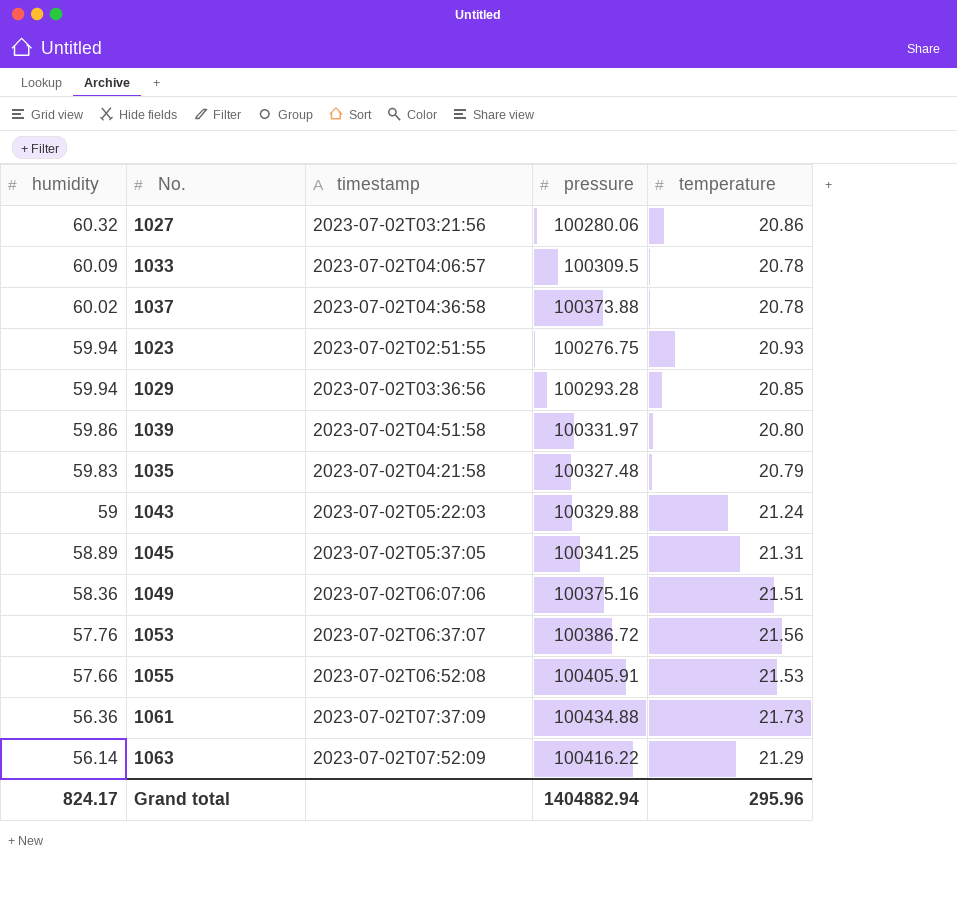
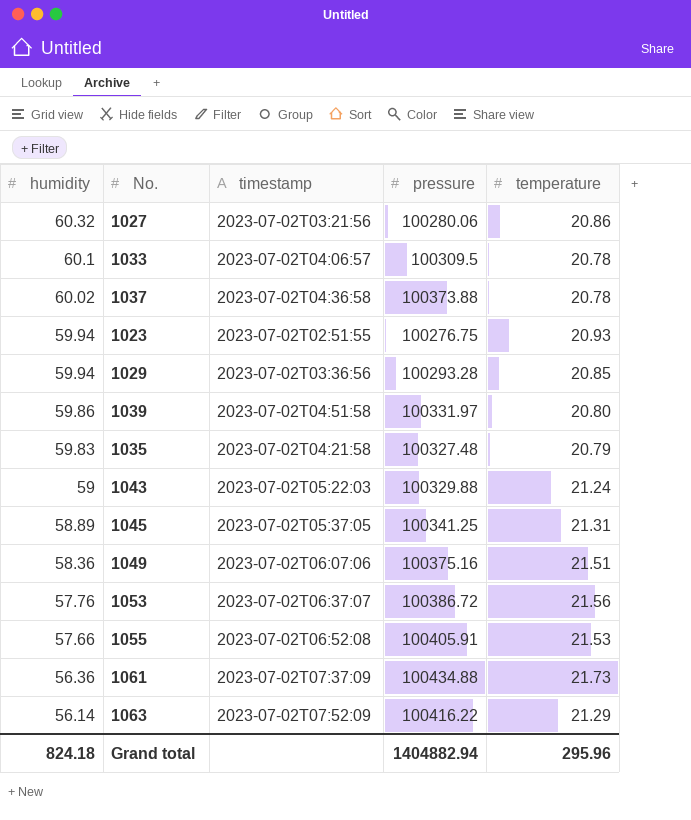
1033 | humidity: 60.09 -> 60.1
Grand total | humidity: 824.17 -> 824.18

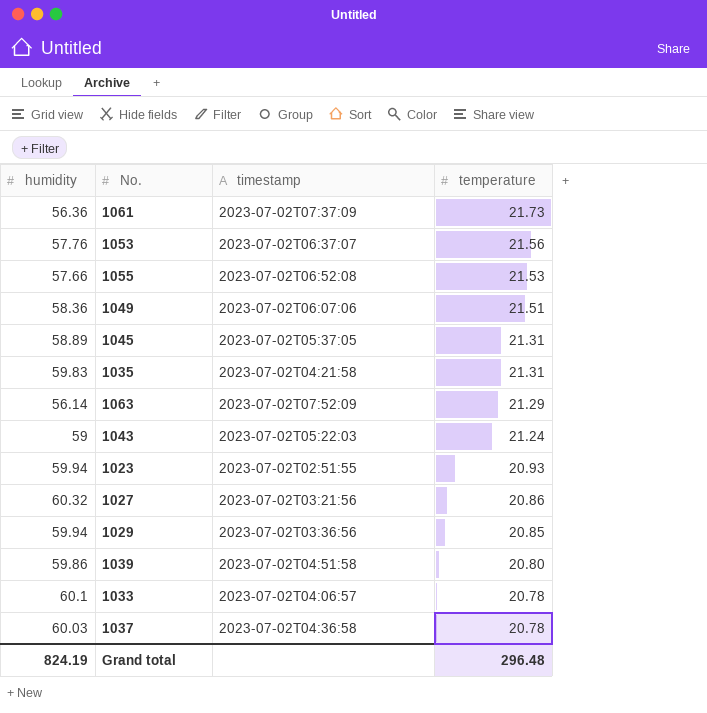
row order: humidity descending -> temperature descending
column pressure | position: 4 -> none
1035 | temperature: 20.79 -> 21.31
1037 | humidity: 60.02 -> 60.03
Grand total | humidity: 824.18 -> 824.19
Grand total | temperature: 295.96 -> 296.48

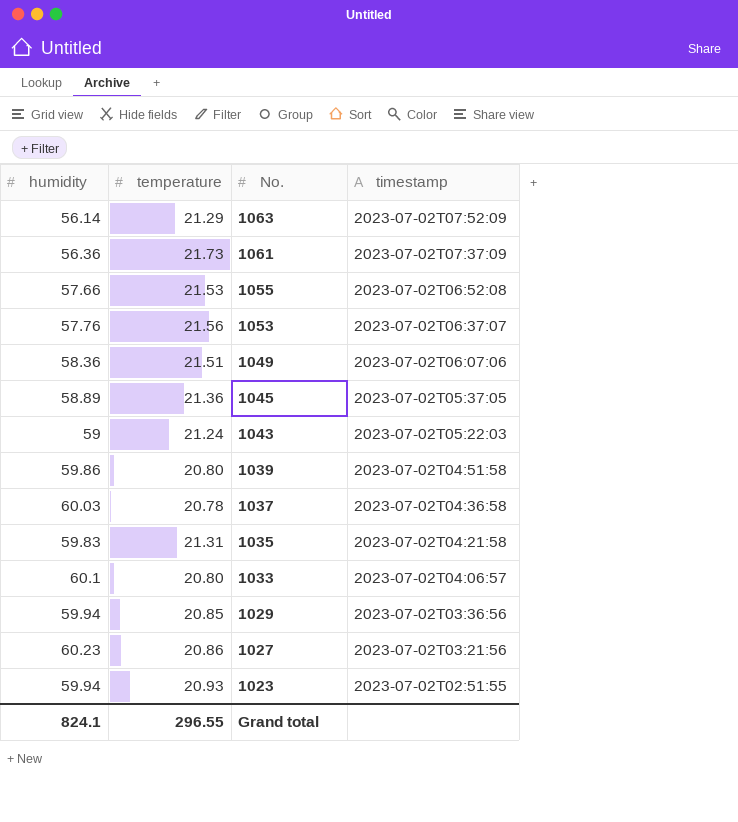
row order: temperature descending -> No. descending
column temperature | position: 4 -> 2
1045 | temperature: 21.31 -> 21.36
1033 | temperature: 20.78 -> 20.80
1027 | humidity: 60.32 -> 60.23
Grand total | humidity: 824.19 -> 824.1
Grand total | temperature: 296.48 -> 296.55

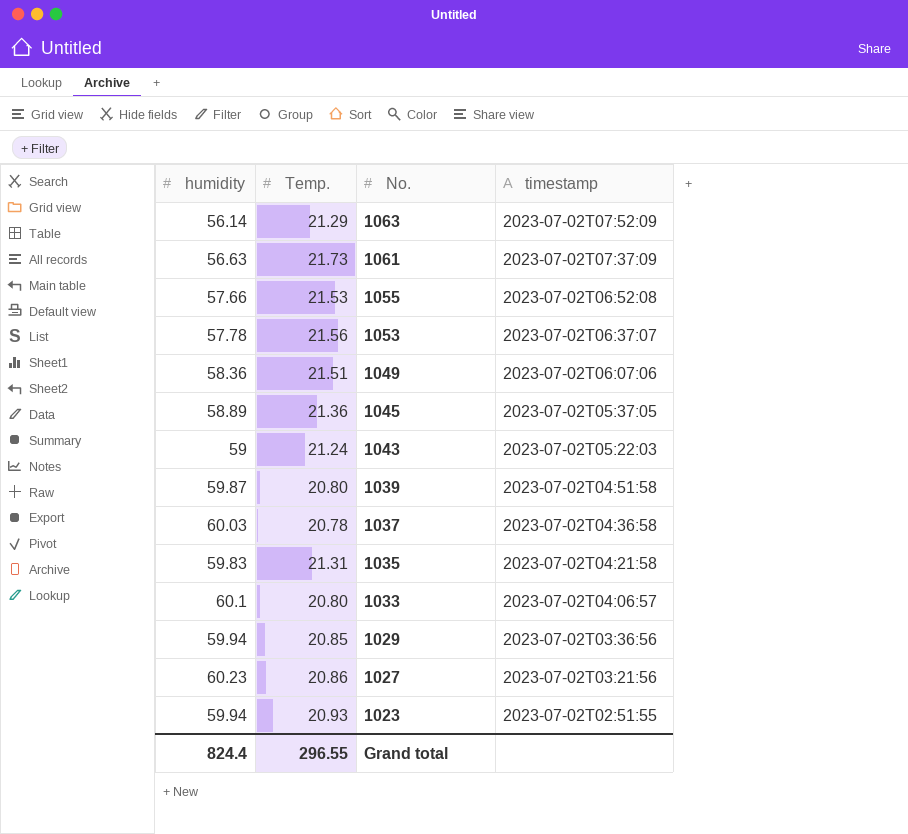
column name: temperature -> Temp.
1061 | humidity: 56.36 -> 56.63
1053 | humidity: 57.76 -> 57.78
1039 | humidity: 59.86 -> 59.87
Grand total | humidity: 824.1 -> 824.4

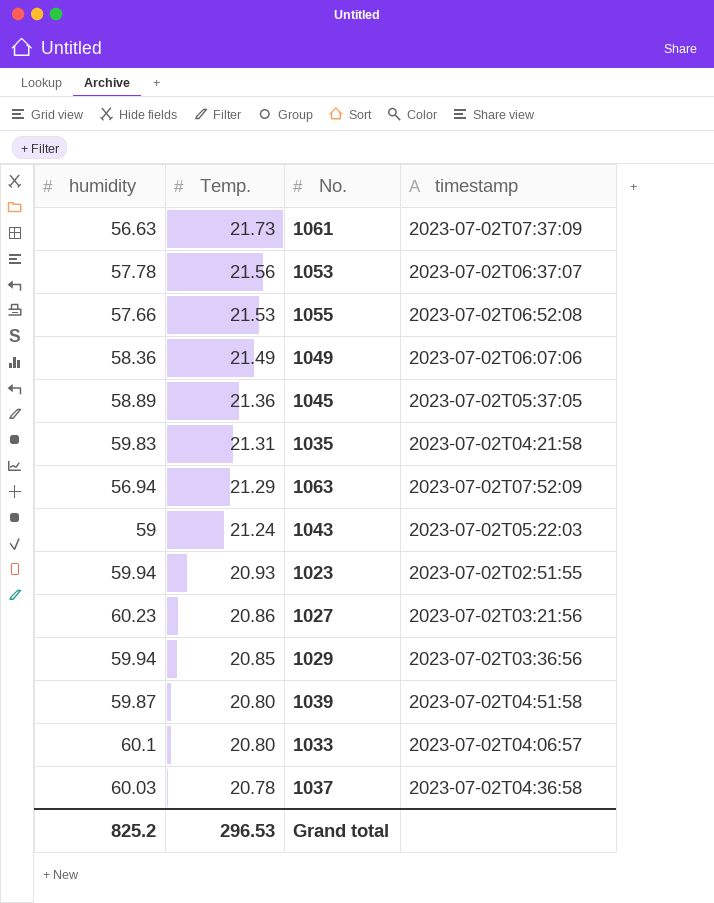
row order: No. descending -> Temp. descending
1049 | Temp.: 21.51 -> 21.49
1063 | humidity: 56.14 -> 56.94
Grand total | humidity: 824.4 -> 825.2
Grand total | Temp.: 296.55 -> 296.53

